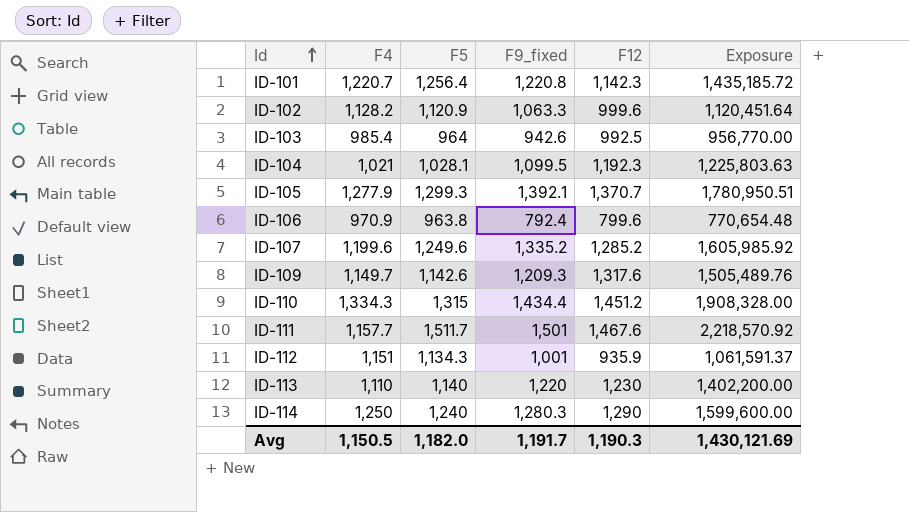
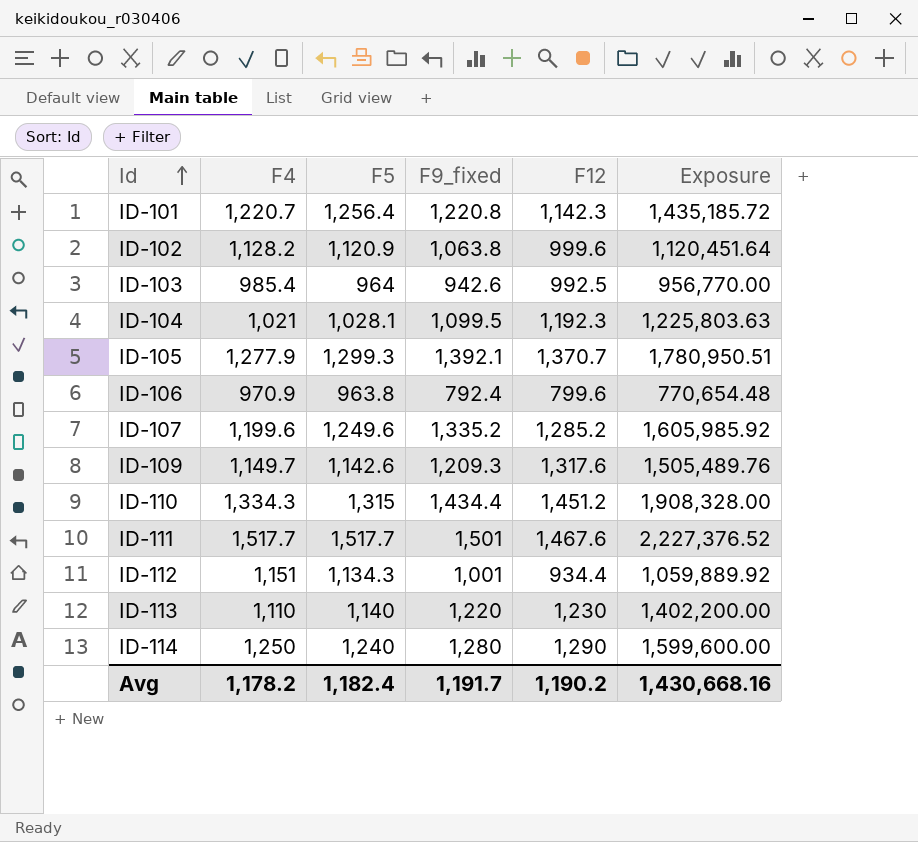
ID-102 | F9_fixed: 1,063.3 -> 1,063.8
ID-111 | F4: 1,157.7 -> 1,517.7
ID-111 | F5: 1,511.7 -> 1,517.7
ID-111 | Exposure: 2,218,570.92 -> 2,227,376.52
ID-112 | F12: 935.9 -> 934.4
ID-112 | Exposure: 1,061,591.37 -> 1,059,889.92
ID-114 | F9_fixed: 1,280.3 -> 1,280
Avg | F4: 1,150.5 -> 1,178.2
Avg | F5: 1,182.0 -> 1,182.4
Avg | F12: 1,190.3 -> 1,190.2
Avg | Exposure: 1,430,121.69 -> 1,430,668.16

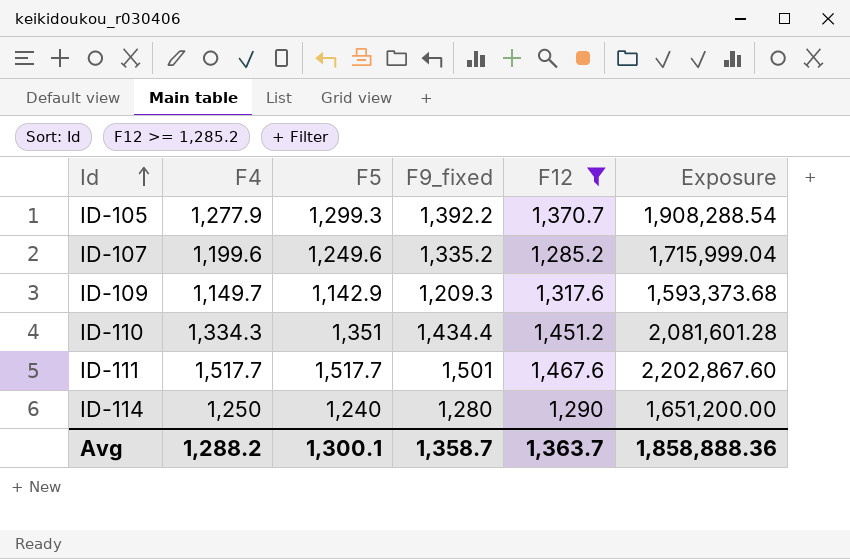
filter: none -> F12 >= 1,285.2
column Exposure | formula: [F5] * [F12] -> [F9_fixed] * [F12]
ID-105 | F9_fixed: 1,392.1 -> 1,392.2
ID-109 | F5: 1,142.6 -> 1,142.9
ID-110 | F5: 1,315 -> 1,351
Avg | F4: 1,178.2 -> 1,288.2
Avg | F5: 1,182.4 -> 1,300.1
Avg | F9_fixed: 1,191.7 -> 1,358.7
Avg | F12: 1,190.2 -> 1,363.7
Avg | Exposure: 1,430,668.16 -> 1,858,888.36

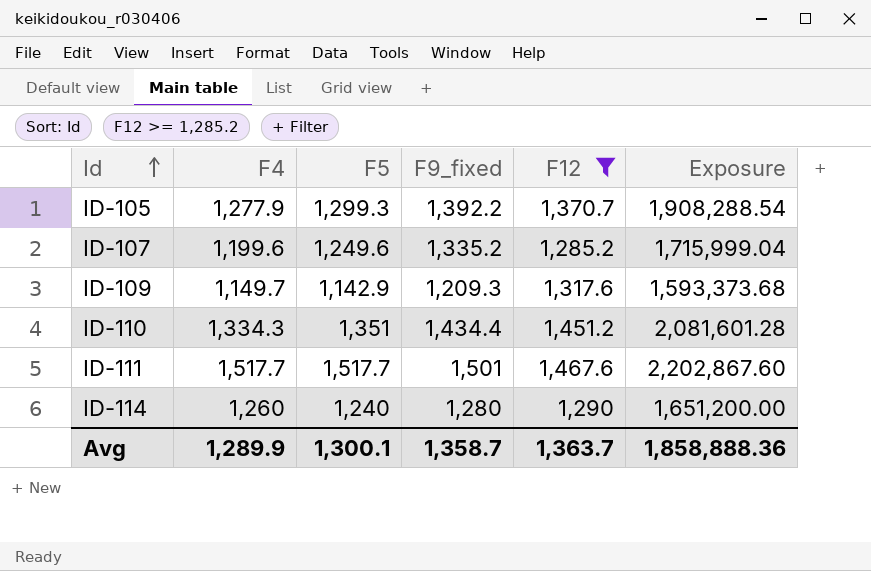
ID-114 | F4: 1,250 -> 1,260
Avg | F4: 1,288.2 -> 1,289.9

